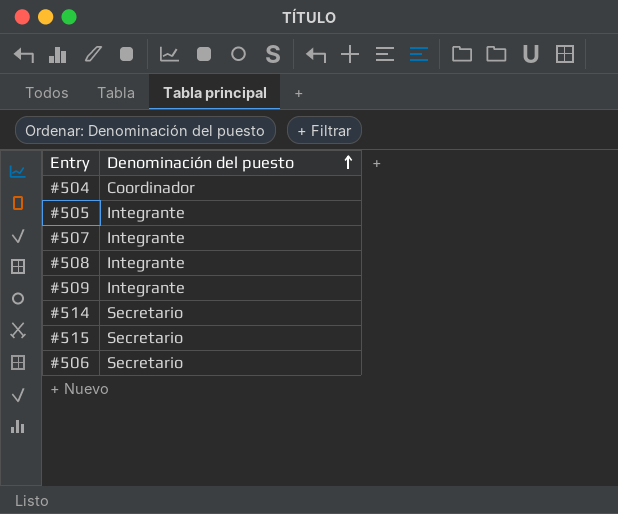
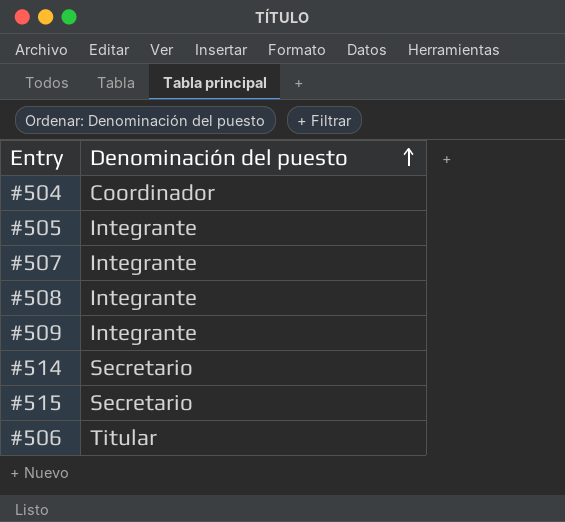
#506 | Denominación del puesto: Secretario -> Titular

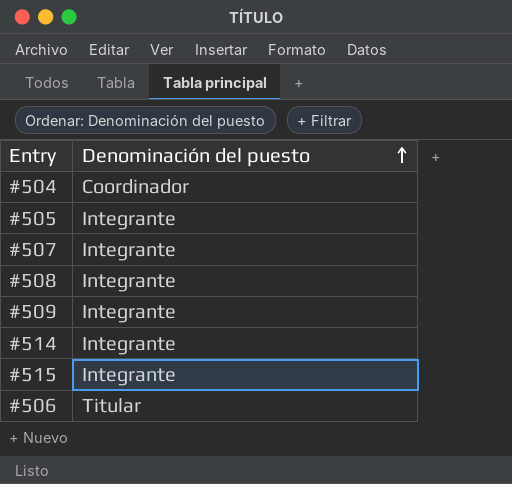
#514 | Denominación del puesto: Secretario -> Integrante
#515 | Denominación del puesto: Secretario -> Integrante

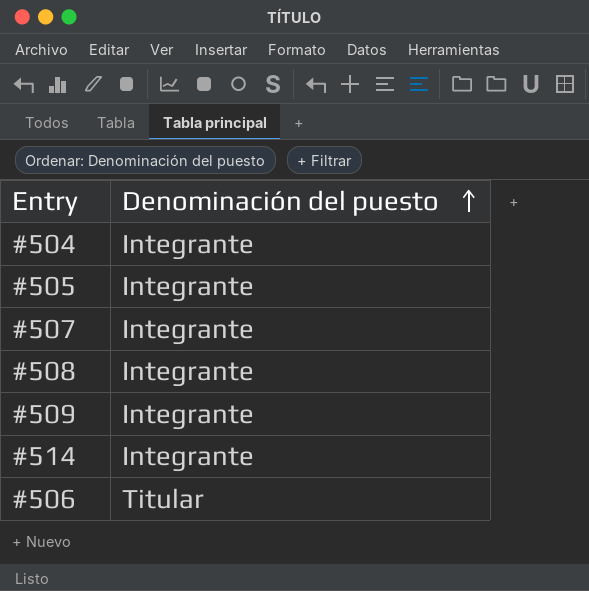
row #515: Integrante -> none
#504 | Denominación del puesto: Coordinador -> Integrante

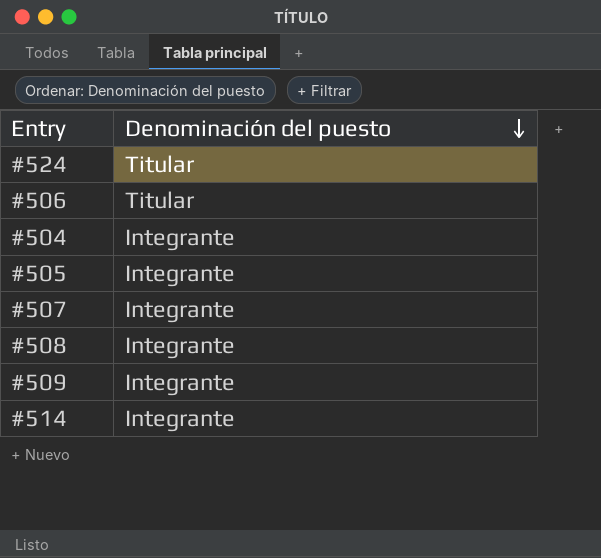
row order: Denominación del puesto ascending -> Denominación del puesto descending
row #524: none -> Titular

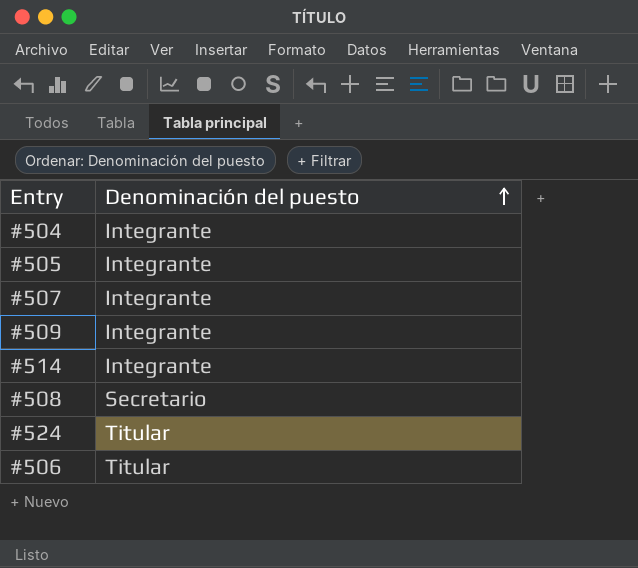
row order: Denominación del puesto descending -> Denominación del puesto ascending
#508 | Denominación del puesto: Integrante -> Secretario

